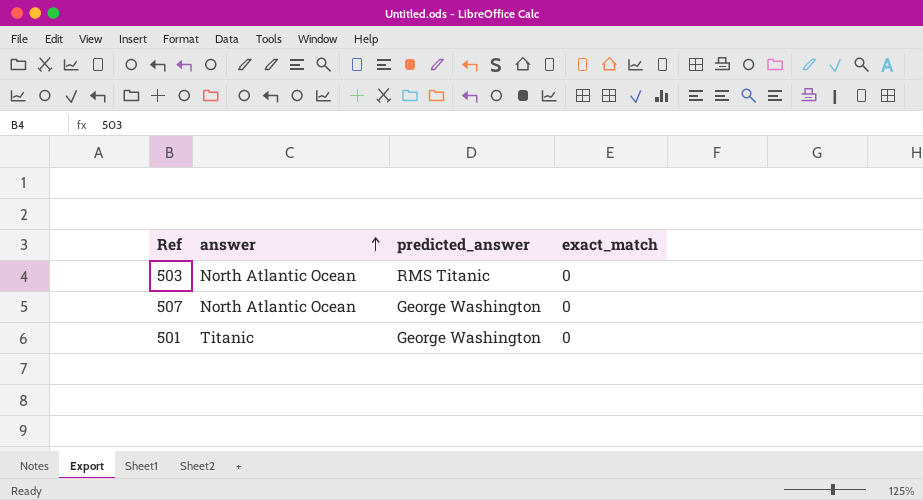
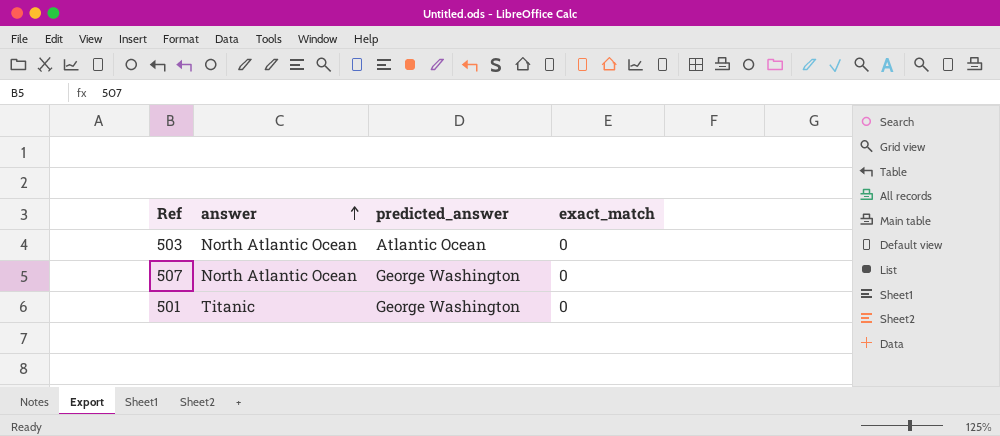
503 | predicted_answer: RMS Titanic -> Atlantic Ocean

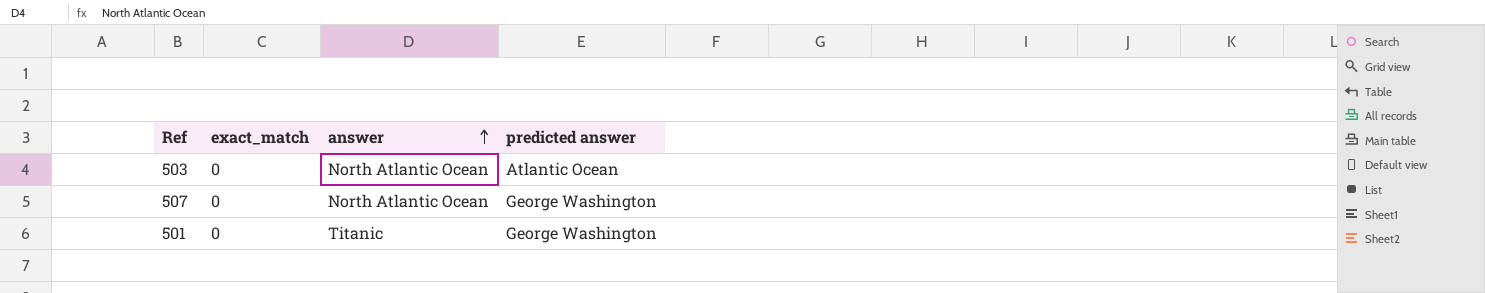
column exact_match | position: 4 -> 2
column name: predicted_answer -> predicted answer

